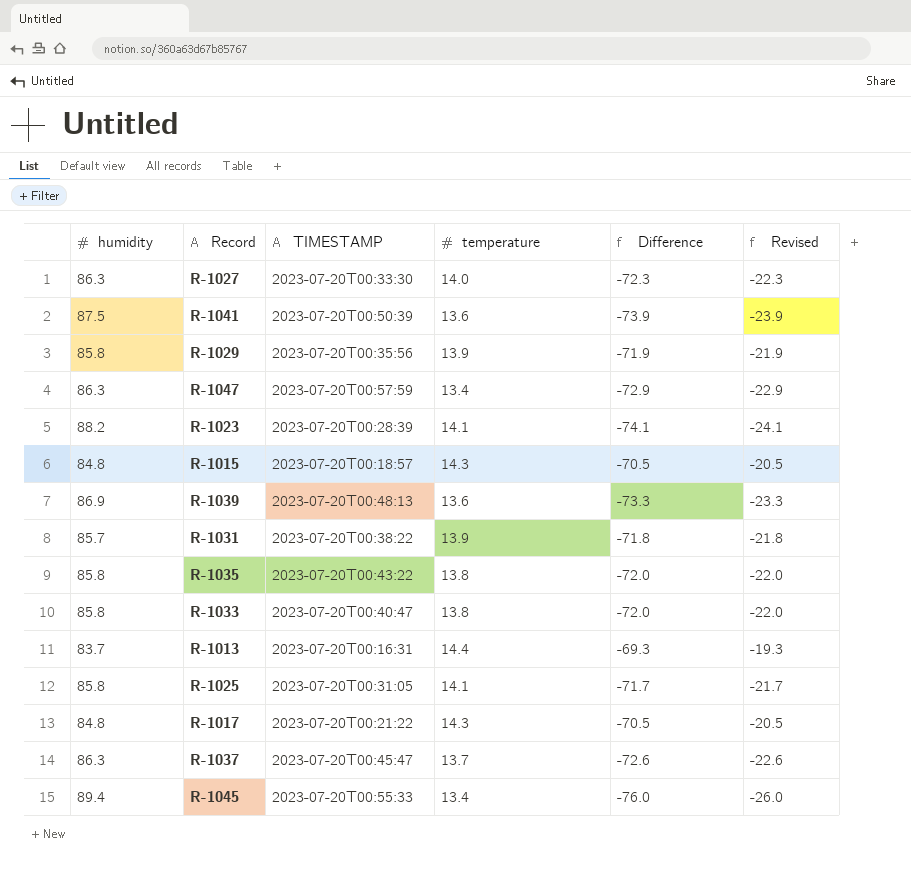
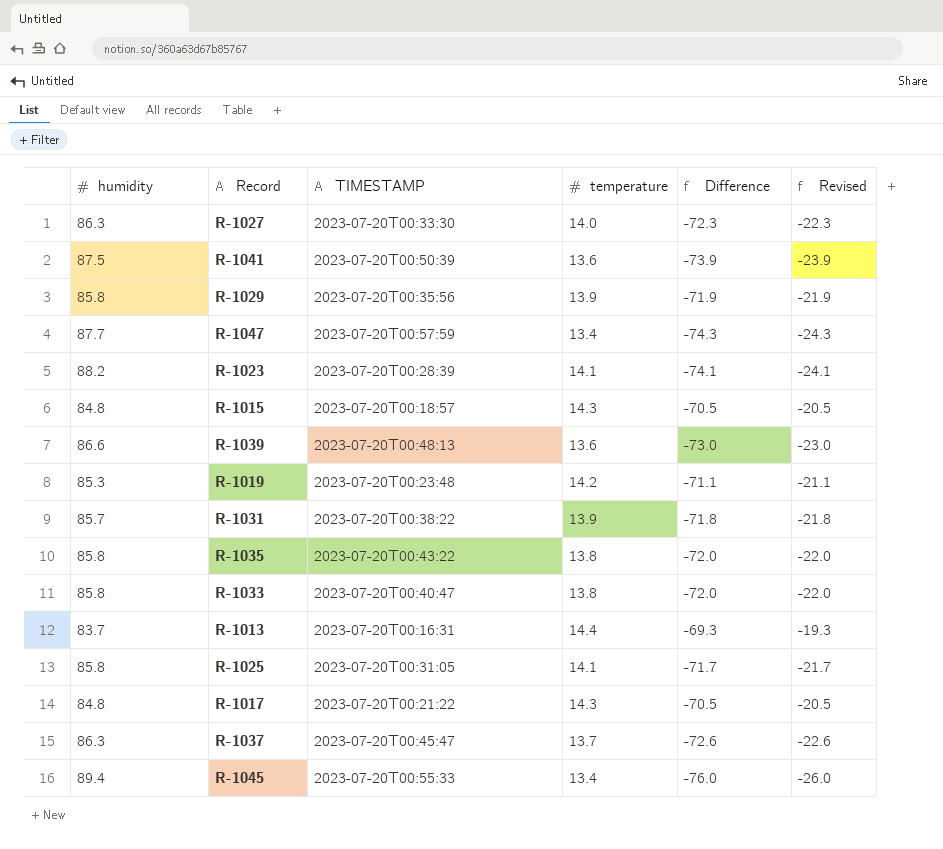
R-1047 | humidity: 86.3 -> 87.7
R-1047 | Difference: -72.9 -> -74.3
R-1047 | Revised: -22.9 -> -24.3
R-1039 | humidity: 86.9 -> 86.6
R-1039 | Difference: -73.3 -> -73.0
R-1039 | Revised: -23.3 -> -23.0
row R-1019: none -> 85.3 | 2023-07-20T00:23:48 | 14.2 | -71.1 | -21.1

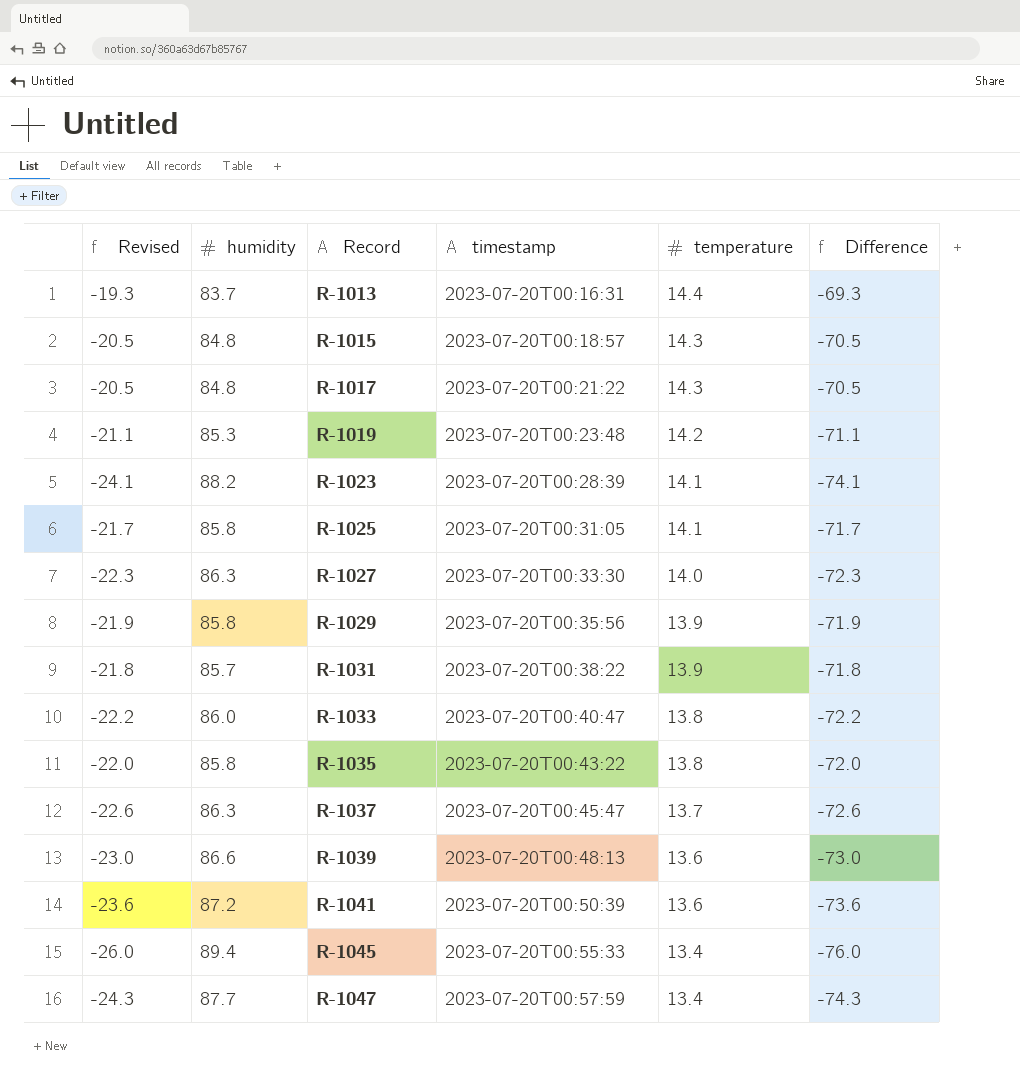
row order: none -> Record ascending
column Revised | position: 6 -> 1
column name: TIMESTAMP -> timestamp
R-1033 | Revised: -22.0 -> -22.2
R-1033 | humidity: 85.8 -> 86.0
R-1033 | Difference: -72.0 -> -72.2
R-1041 | Revised: -23.9 -> -23.6
R-1041 | humidity: 87.5 -> 87.2
R-1041 | Difference: -73.9 -> -73.6

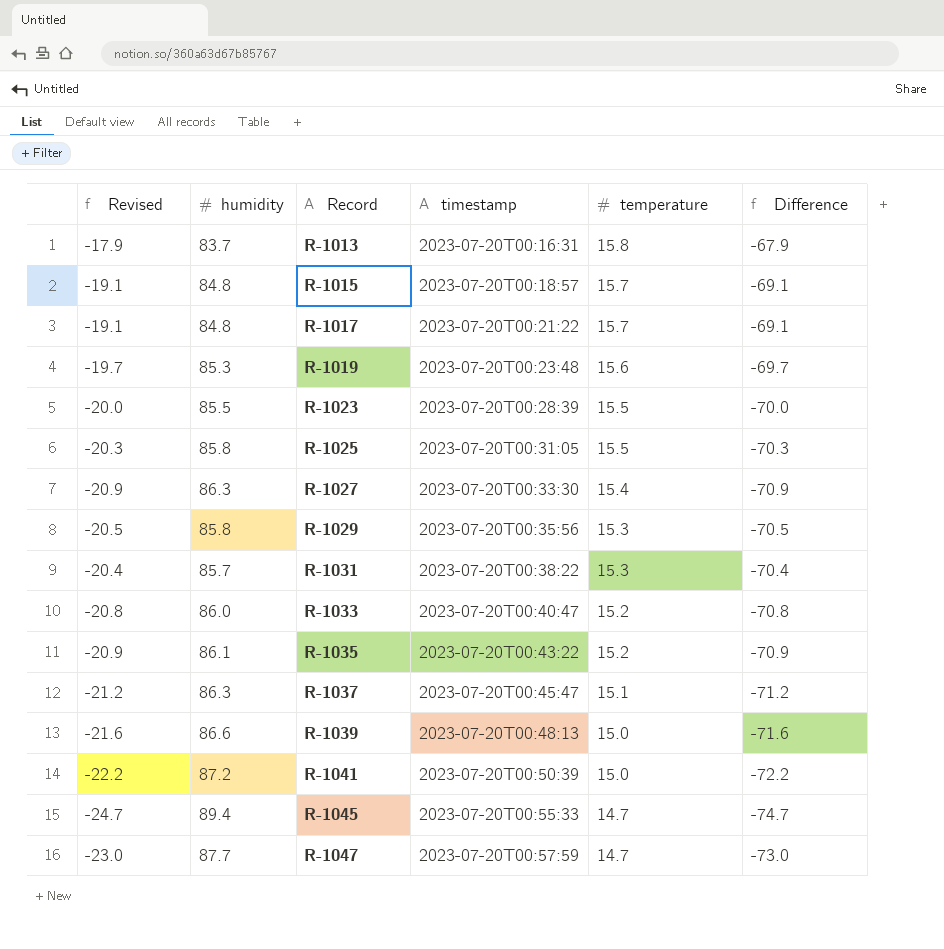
R-1013 | Revised: -19.3 -> -17.9
R-1013 | temperature: 14.4 -> 15.8
R-1013 | Difference: -69.3 -> -67.9
R-1015 | Revised: -20.5 -> -19.1
R-1015 | temperature: 14.3 -> 15.7
R-1015 | Difference: -70.5 -> -69.1
R-1017 | Revised: -20.5 -> -19.1
R-1017 | temperature: 14.3 -> 15.7
R-1017 | Difference: -70.5 -> -69.1
R-1019 | Revised: -21.1 -> -19.7
R-1019 | temperature: 14.2 -> 15.6
R-1019 | Difference: -71.1 -> -69.7
R-1023 | Revised: -24.1 -> -20.0
R-1023 | humidity: 88.2 -> 85.5
R-1023 | temperature: 14.1 -> 15.5
R-1023 | Difference: -74.1 -> -70.0
R-1025 | Revised: -21.7 -> -20.3
R-1025 | temperature: 14.1 -> 15.5
R-1025 | Difference: -71.7 -> -70.3
R-1027 | Revised: -22.3 -> -20.9
R-1027 | temperature: 14.0 -> 15.4
R-1027 | Difference: -72.3 -> -70.9
R-1029 | Revised: -21.9 -> -20.5
R-1029 | temperature: 13.9 -> 15.3
R-1029 | Difference: -71.9 -> -70.5
R-1031 | Revised: -21.8 -> -20.4
R-1031 | temperature: 13.9 -> 15.3
R-1031 | Difference: -71.8 -> -70.4
R-1033 | Revised: -22.2 -> -20.8
R-1033 | temperature: 13.8 -> 15.2
R-1033 | Difference: -72.2 -> -70.8
R-1035 | Revised: -22.0 -> -20.9
R-1035 | humidity: 85.8 -> 86.1
R-1035 | temperature: 13.8 -> 15.2
R-1035 | Difference: -72.0 -> -70.9
R-1037 | Revised: -22.6 -> -21.2
R-1037 | temperature: 13.7 -> 15.1
R-1037 | Difference: -72.6 -> -71.2
R-1039 | Revised: -23.0 -> -21.6
R-1039 | temperature: 13.6 -> 15.0
R-1039 | Difference: -73.0 -> -71.6
R-1041 | Revised: -23.6 -> -22.2
R-1041 | temperature: 13.6 -> 15.0
R-1041 | Difference: -73.6 -> -72.2
R-1045 | Revised: -26.0 -> -24.7
R-1045 | temperature: 13.4 -> 14.7
R-1045 | Difference: -76.0 -> -74.7
R-1047 | Revised: -24.3 -> -23.0
R-1047 | temperature: 13.4 -> 14.7
R-1047 | Difference: -74.3 -> -73.0

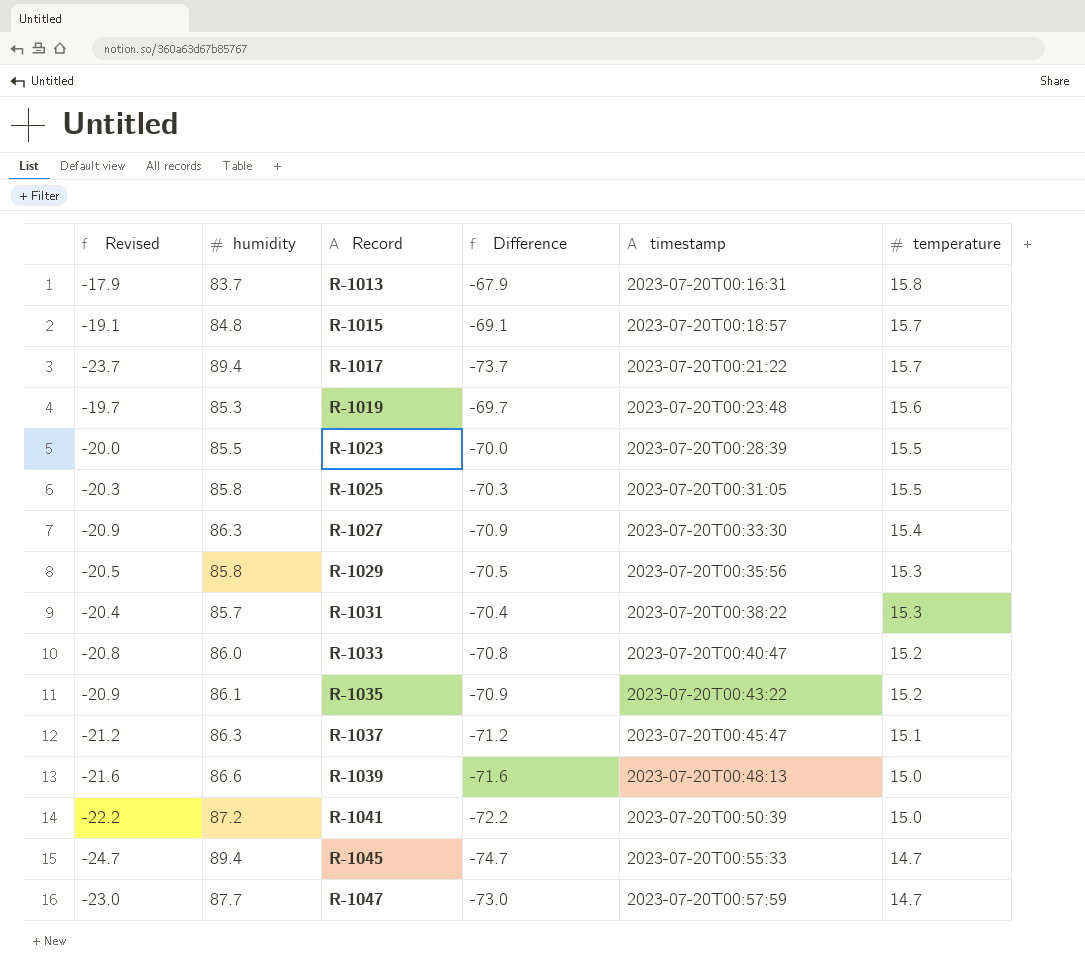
column Difference | position: 6 -> 4
R-1017 | Revised: -19.1 -> -23.7
R-1017 | humidity: 84.8 -> 89.4
R-1017 | Difference: -69.1 -> -73.7

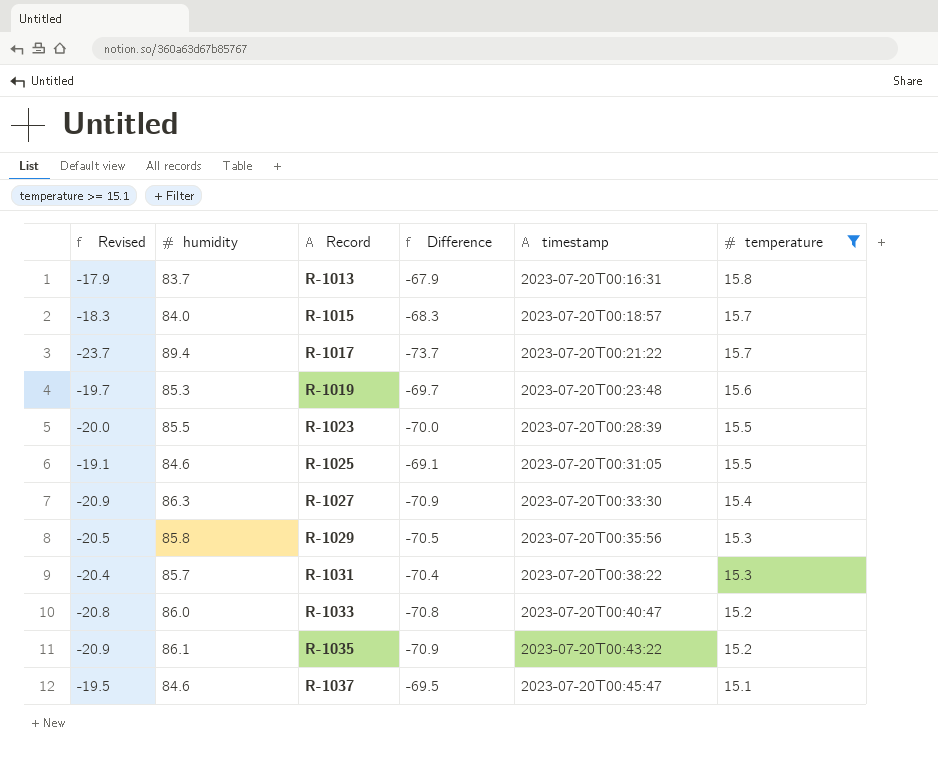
filter: none -> temperature >= 15.1
R-1015 | Revised: -19.1 -> -18.3
R-1015 | humidity: 84.8 -> 84.0
R-1015 | Difference: -69.1 -> -68.3
R-1025 | Revised: -20.3 -> -19.1
R-1025 | humidity: 85.8 -> 84.6
R-1025 | Difference: -70.3 -> -69.1
R-1037 | Revised: -21.2 -> -19.5
R-1037 | humidity: 86.3 -> 84.6
R-1037 | Difference: -71.2 -> -69.5

